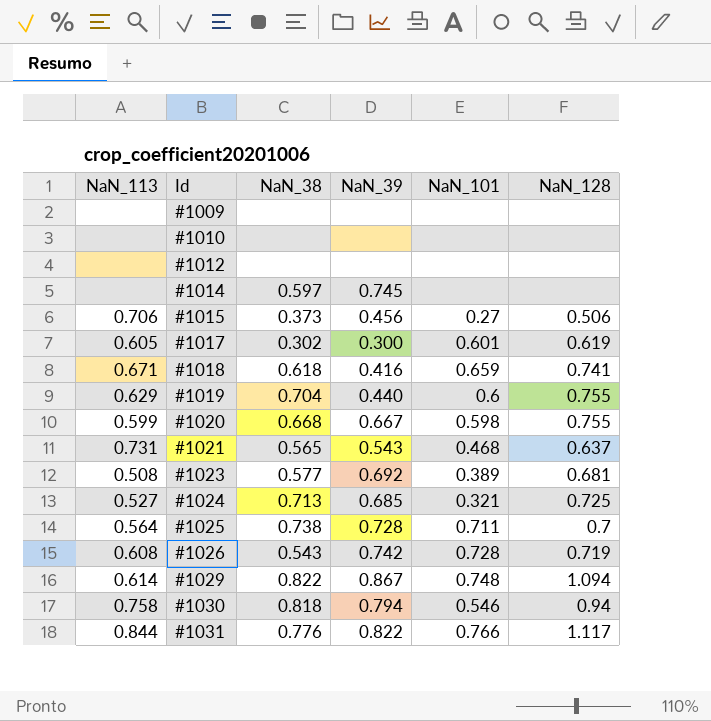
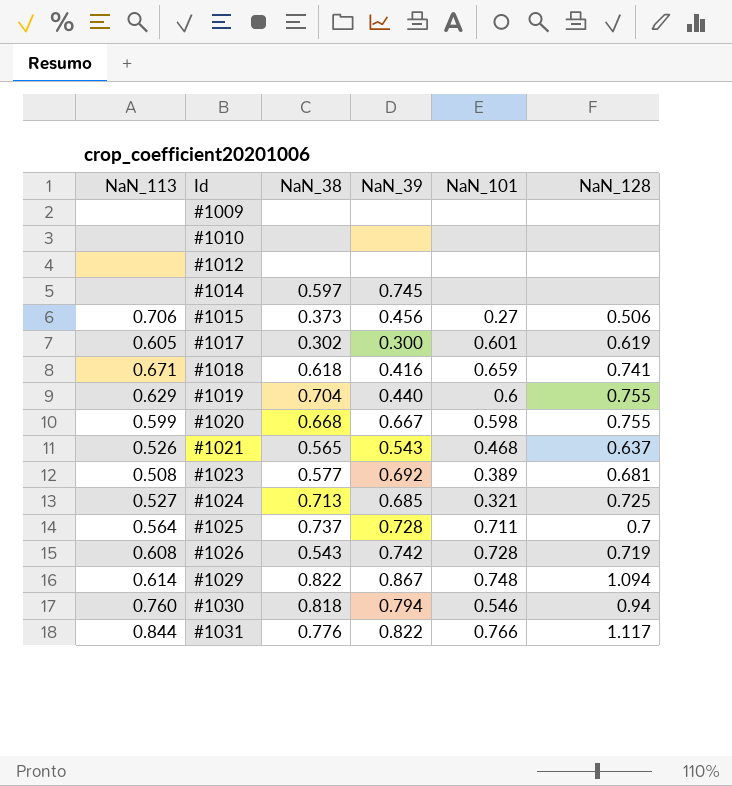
#1021 | NaN_113: 0.731 -> 0.526
#1025 | NaN_38: 0.738 -> 0.737
#1030 | NaN_113: 0.758 -> 0.760

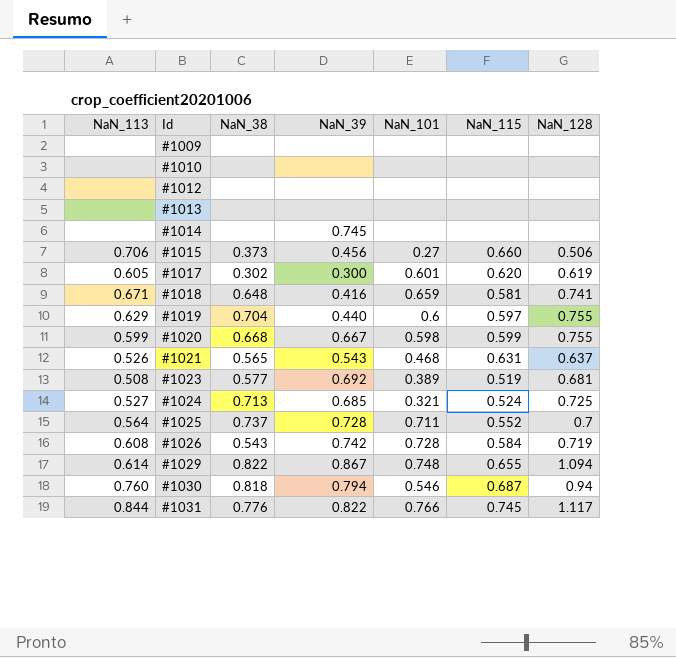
column NaN_115 | position: none -> 6
row #1013: none -> none | none | none | none | none | none
#1014 | NaN_38: 0.597 -> none
#1018 | NaN_38: 0.618 -> 0.648

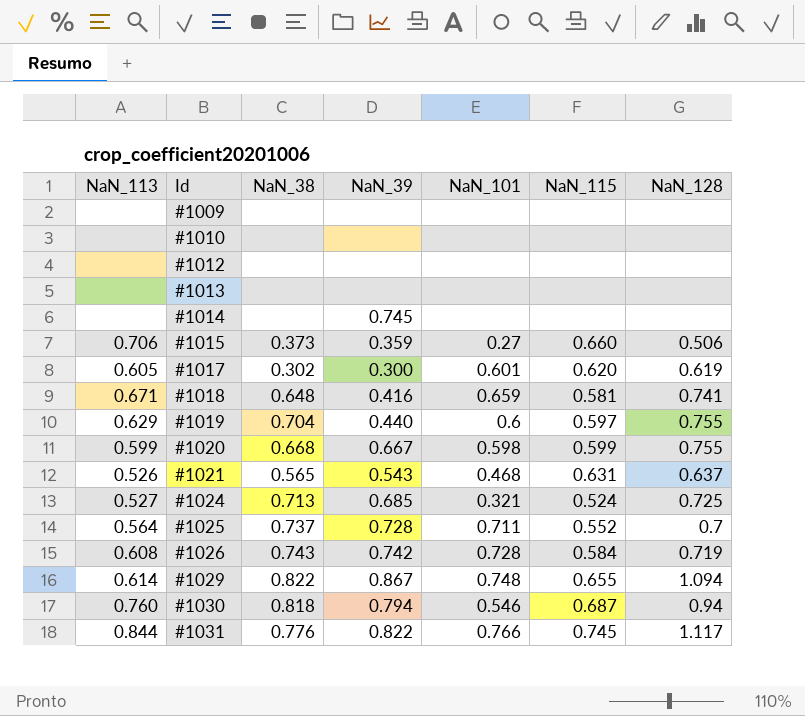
row #1023: 0.508 | 0.577 | 0.692 | 0.389 | 0.519 | 0.681 -> none
#1015 | NaN_39: 0.456 -> 0.359
#1026 | NaN_38: 0.543 -> 0.743

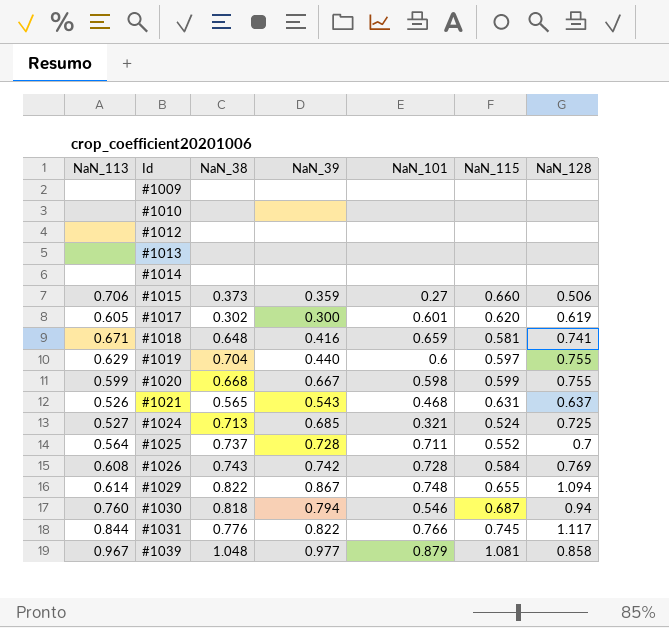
#1014 | NaN_39: 0.745 -> none
#1026 | NaN_128: 0.719 -> 0.769
row #1039: none -> 0.967 | 1.048 | 0.977 | 0.879 | 1.081 | 0.858

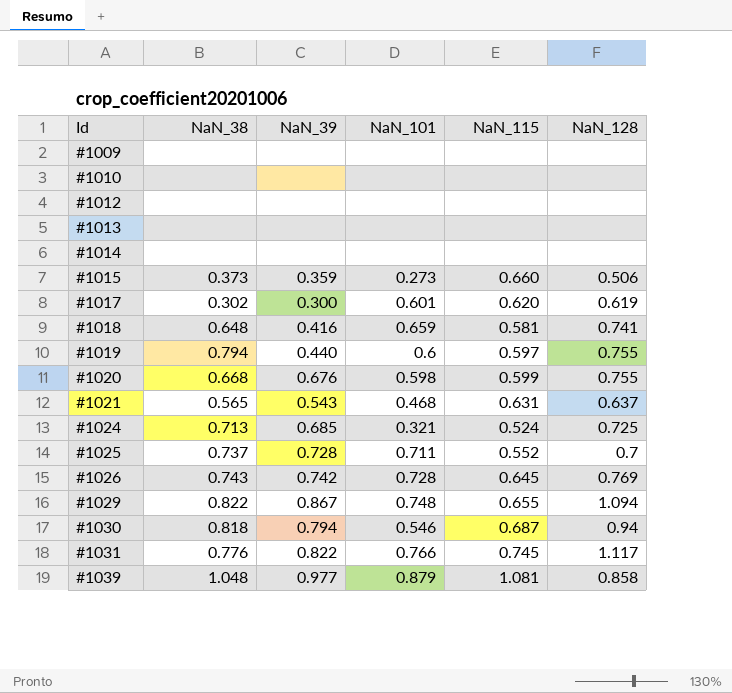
column NaN_113 | position: 1 -> none
#1015 | NaN_101: 0.27 -> 0.273
#1019 | NaN_38: 0.704 -> 0.794
#1020 | NaN_39: 0.667 -> 0.676
#1026 | NaN_115: 0.584 -> 0.645

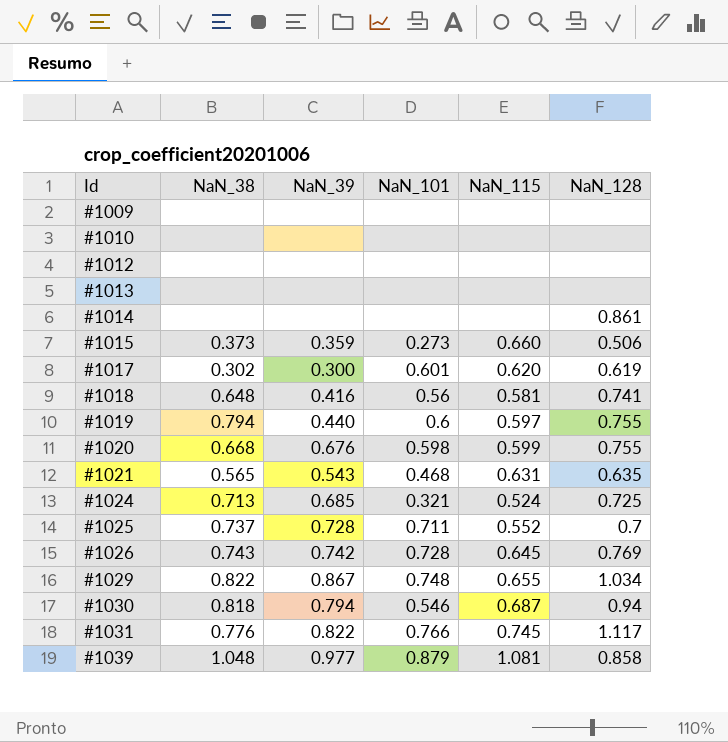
#1014 | NaN_128: none -> 0.861
#1018 | NaN_101: 0.659 -> 0.56
#1021 | NaN_128: 0.637 -> 0.635
#1029 | NaN_128: 1.094 -> 1.034

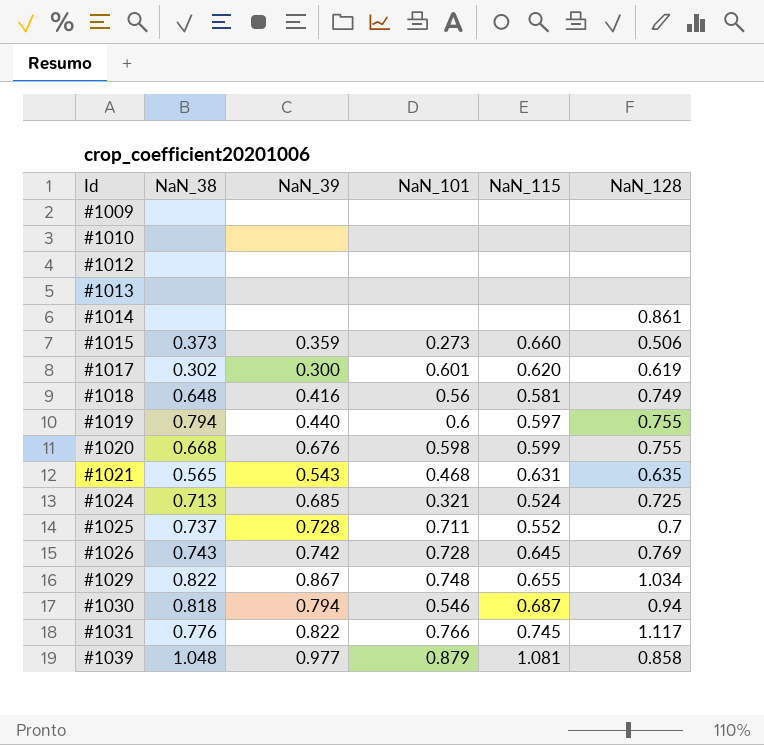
#1018 | NaN_128: 0.741 -> 0.749

